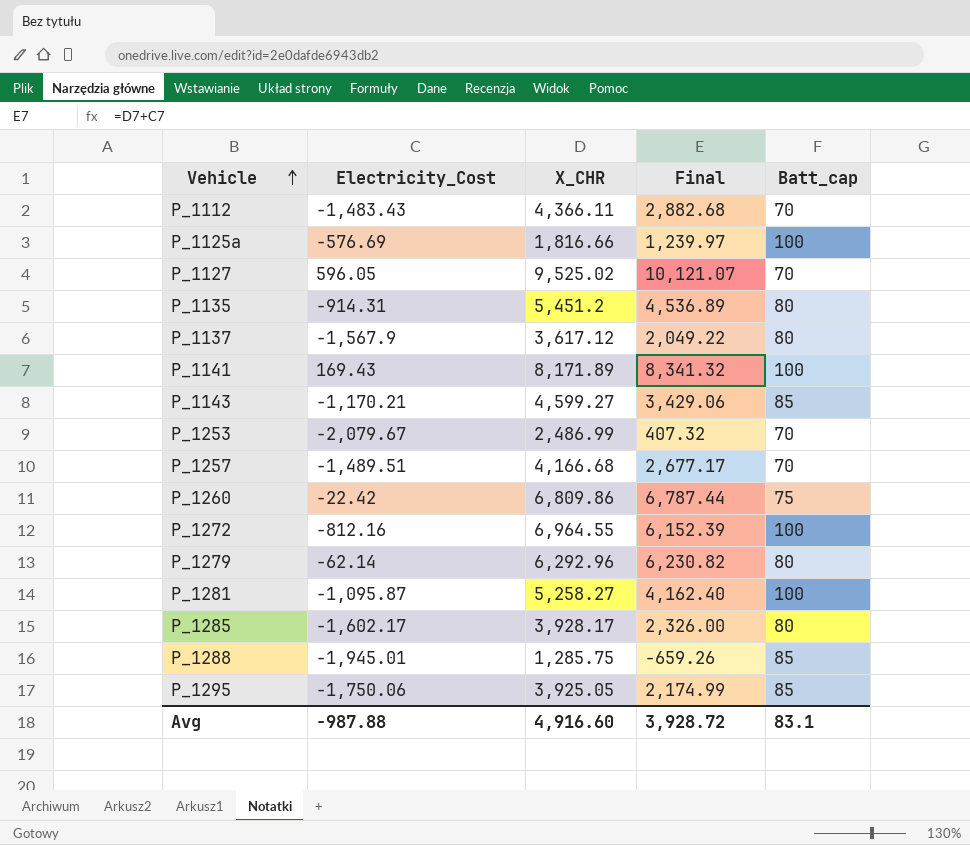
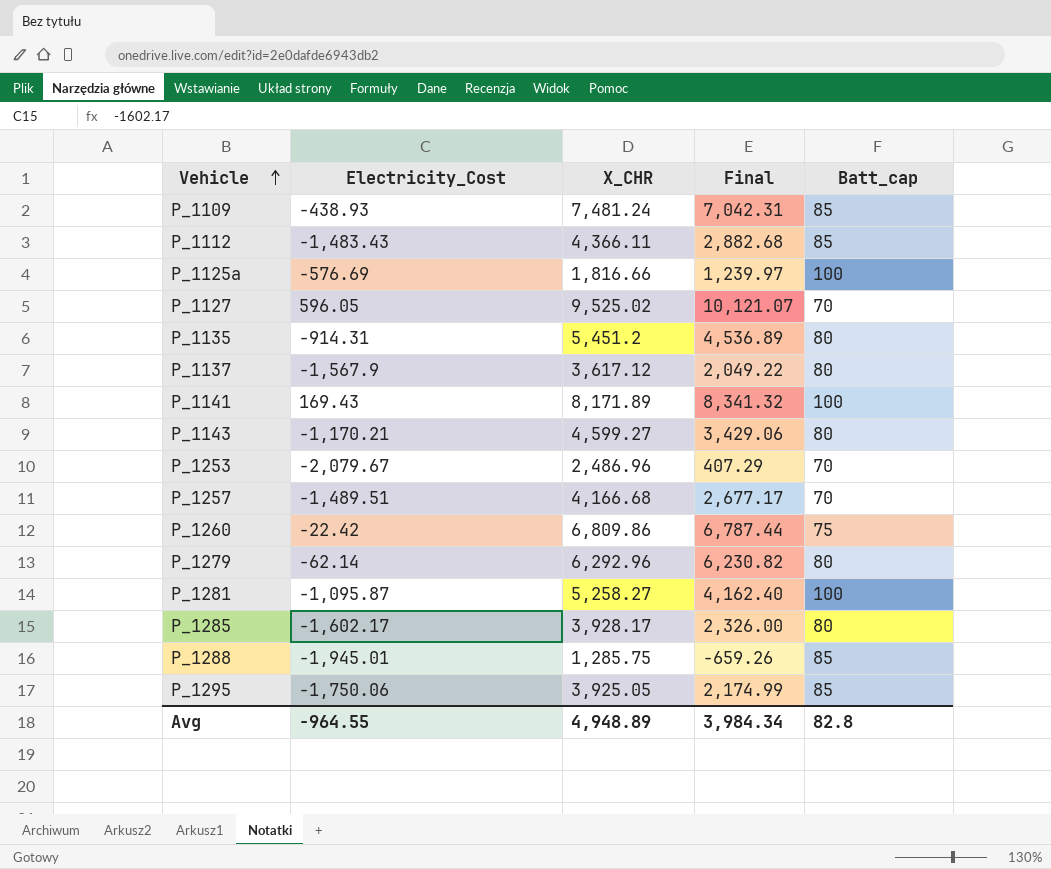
row P_1272: -812.16 | 6,964.55 | 6,152.39 | 100 -> none
row P_1109: none -> -438.93 | 7,481.24 | 7,042.31 | 85
P_1112 | Batt_cap: 70 -> 85
P_1143 | Batt_cap: 85 -> 80
P_1253 | X_CHR: 2,486.99 -> 2,486.96
P_1253 | Final: 407.32 -> 407.29
Avg | Electricity_Cost: -987.88 -> -964.55
Avg | X_CHR: 4,916.60 -> 4,948.89
Avg | Final: 3,928.72 -> 3,984.34
Avg | Batt_cap: 83.1 -> 82.8

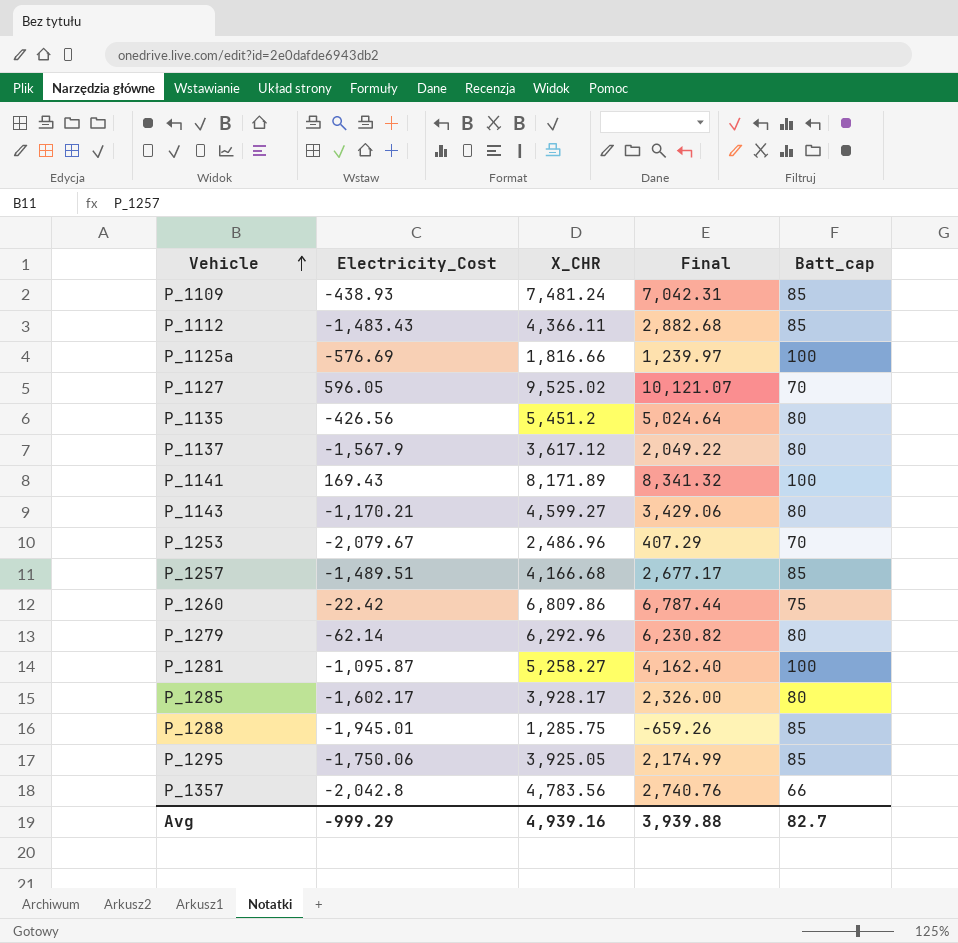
P_1135 | Electricity_Cost: -914.31 -> -426.56
P_1135 | Final: 4,536.89 -> 5,024.64
P_1257 | Batt_cap: 70 -> 85
row P_1357: none -> -2,042.8 | 4,783.56 | 2,740.76 | 66
Avg | Electricity_Cost: -964.55 -> -999.29
Avg | X_CHR: 4,948.89 -> 4,939.16
Avg | Final: 3,984.34 -> 3,939.88
Avg | Batt_cap: 82.8 -> 82.7

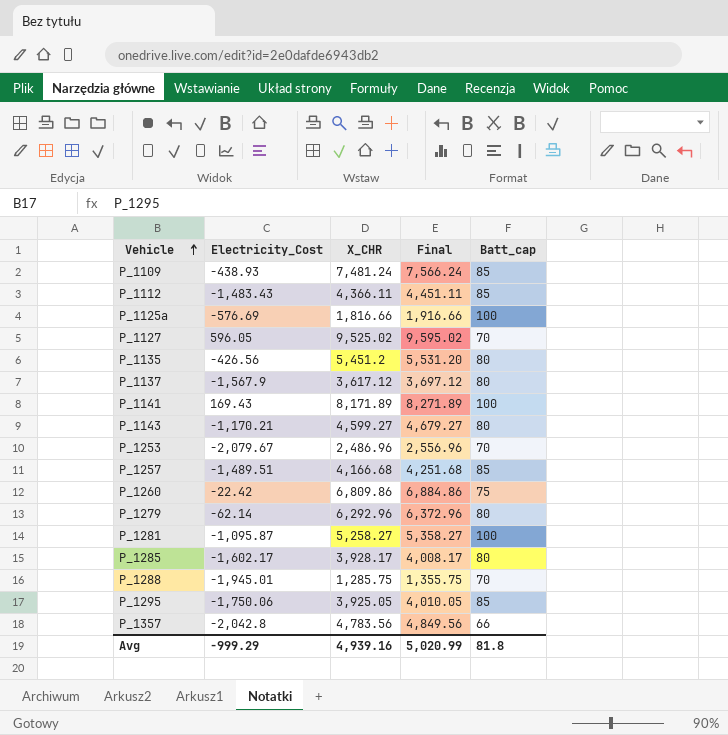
column Final | formula: [Electricity_Cost] + [X_CHR] -> [X_CHR] + [Batt_cap]
P_1288 | Batt_cap: 85 -> 70
Avg | Final: 3,939.88 -> 5,020.99
Avg | Batt_cap: 82.7 -> 81.8

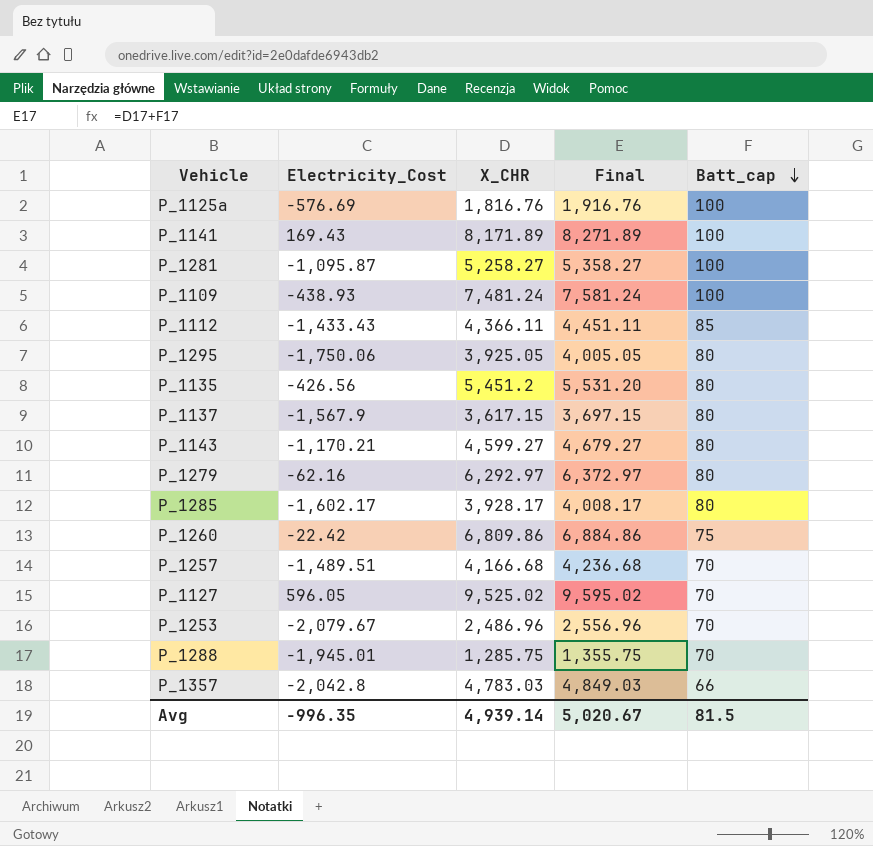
row order: Vehicle ascending -> Batt_cap descending
P_1125a | X_CHR: 1,816.66 -> 1,816.76
P_1125a | Final: 1,916.66 -> 1,916.76
P_1109 | Final: 7,566.24 -> 7,581.24
P_1109 | Batt_cap: 85 -> 100
P_1112 | Electricity_Cost: -1,483.43 -> -1,433.43
P_1295 | Final: 4,010.05 -> 4,005.05
P_1295 | Batt_cap: 85 -> 80
P_1137 | X_CHR: 3,617.12 -> 3,617.15
P_1137 | Final: 3,697.12 -> 3,697.15
P_1279 | Electricity_Cost: -62.14 -> -62.16
P_1279 | X_CHR: 6,292.96 -> 6,292.97
P_1279 | Final: 6,372.96 -> 6,372.97
P_1257 | Final: 4,251.68 -> 4,236.68
P_1257 | Batt_cap: 85 -> 70
P_1357 | X_CHR: 4,783.56 -> 4,783.03
P_1357 | Final: 4,849.56 -> 4,849.03
Avg | Electricity_Cost: -999.29 -> -996.35
Avg | X_CHR: 4,939.16 -> 4,939.14
Avg | Final: 5,020.99 -> 5,020.67
Avg | Batt_cap: 81.8 -> 81.5

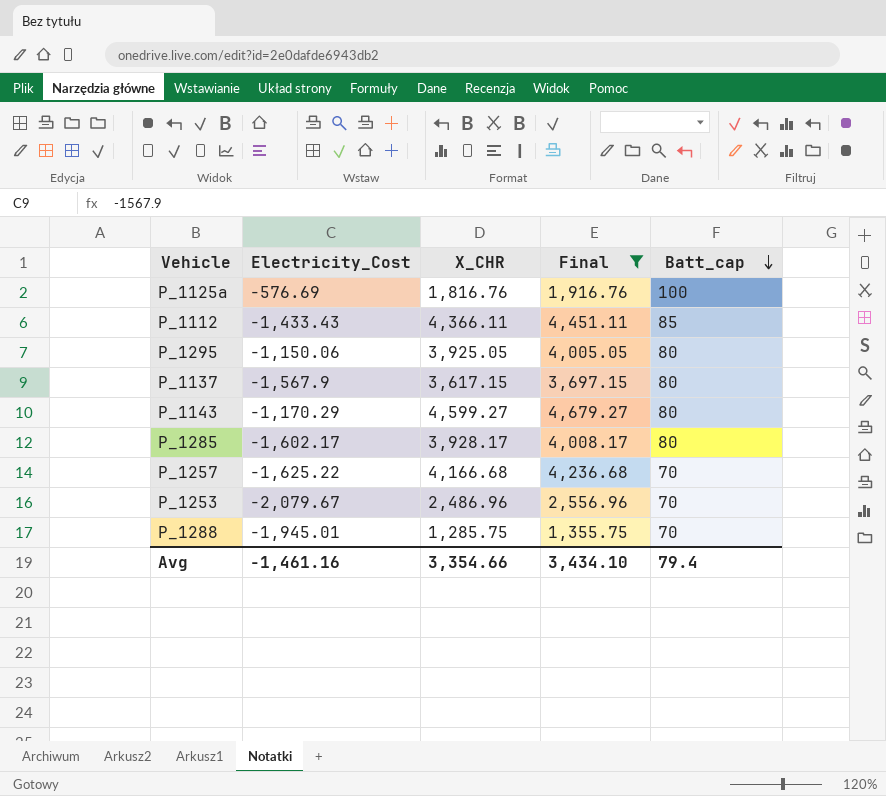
filter: none -> Final <= 4,679.27
P_1295 | Electricity_Cost: -1,750.06 -> -1,150.06
P_1143 | Electricity_Cost: -1,170.21 -> -1,170.29
P_1257 | Electricity_Cost: -1,489.51 -> -1,625.22
Avg | Electricity_Cost: -996.35 -> -1,461.16
Avg | X_CHR: 4,939.14 -> 3,354.66
Avg | Final: 5,020.67 -> 3,434.10
Avg | Batt_cap: 81.5 -> 79.4

